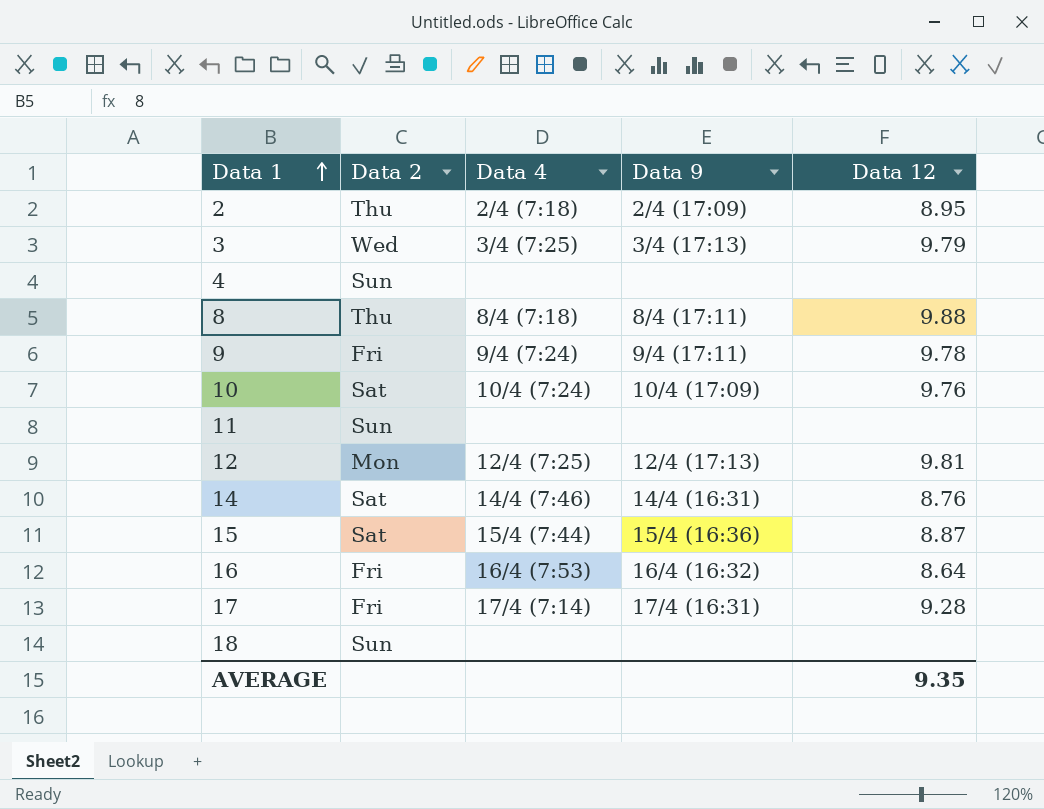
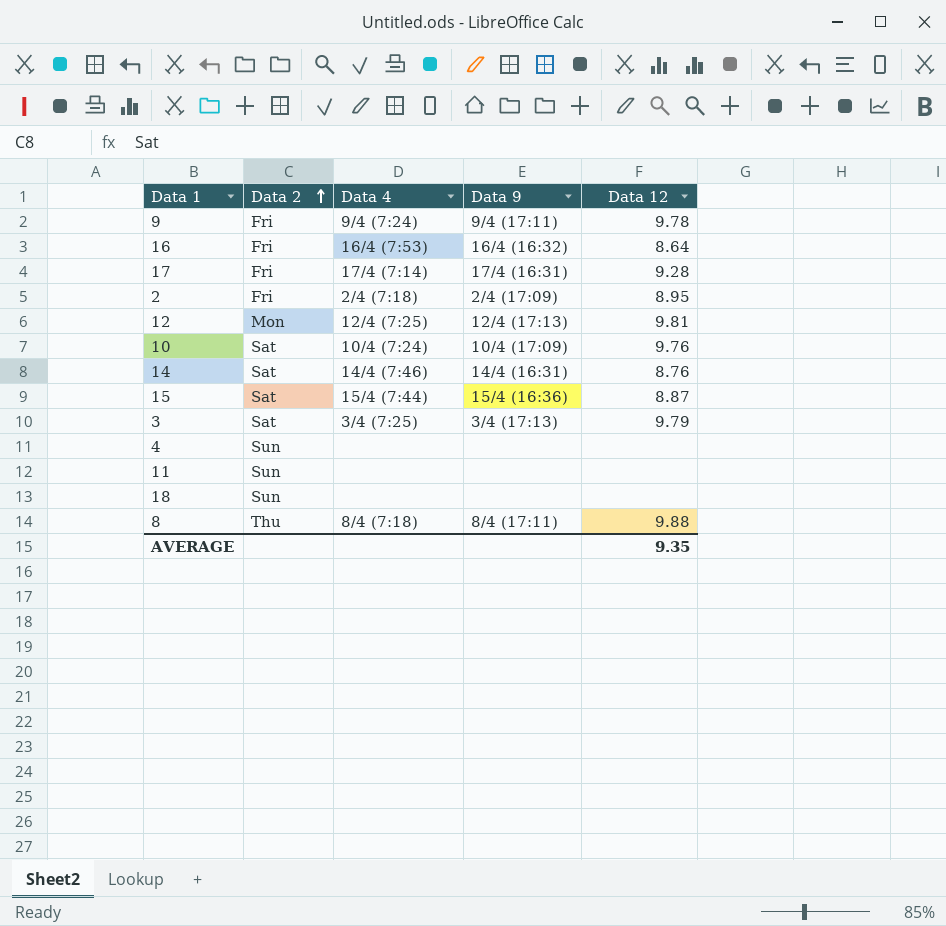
row order: Data 1 ascending -> Data 2 ascending
2 | Data 2: Thu -> Fri
3 | Data 2: Wed -> Sat

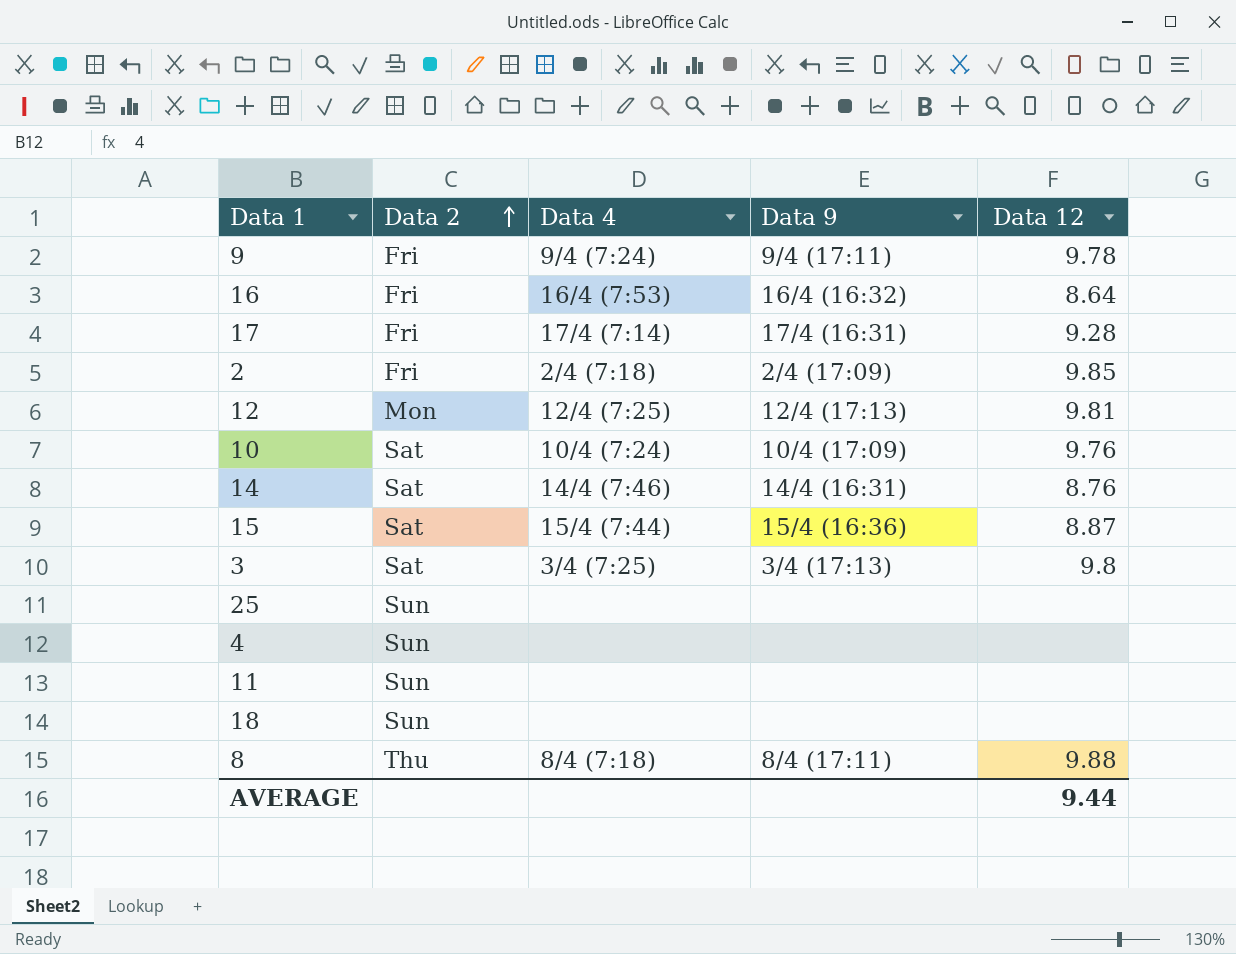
2 | Data 12: 8.95 -> 9.85
3 | Data 12: 9.79 -> 9.8
row 25: none -> Sun | none | none | none
AVERAGE | Data 12: 9.35 -> 9.44

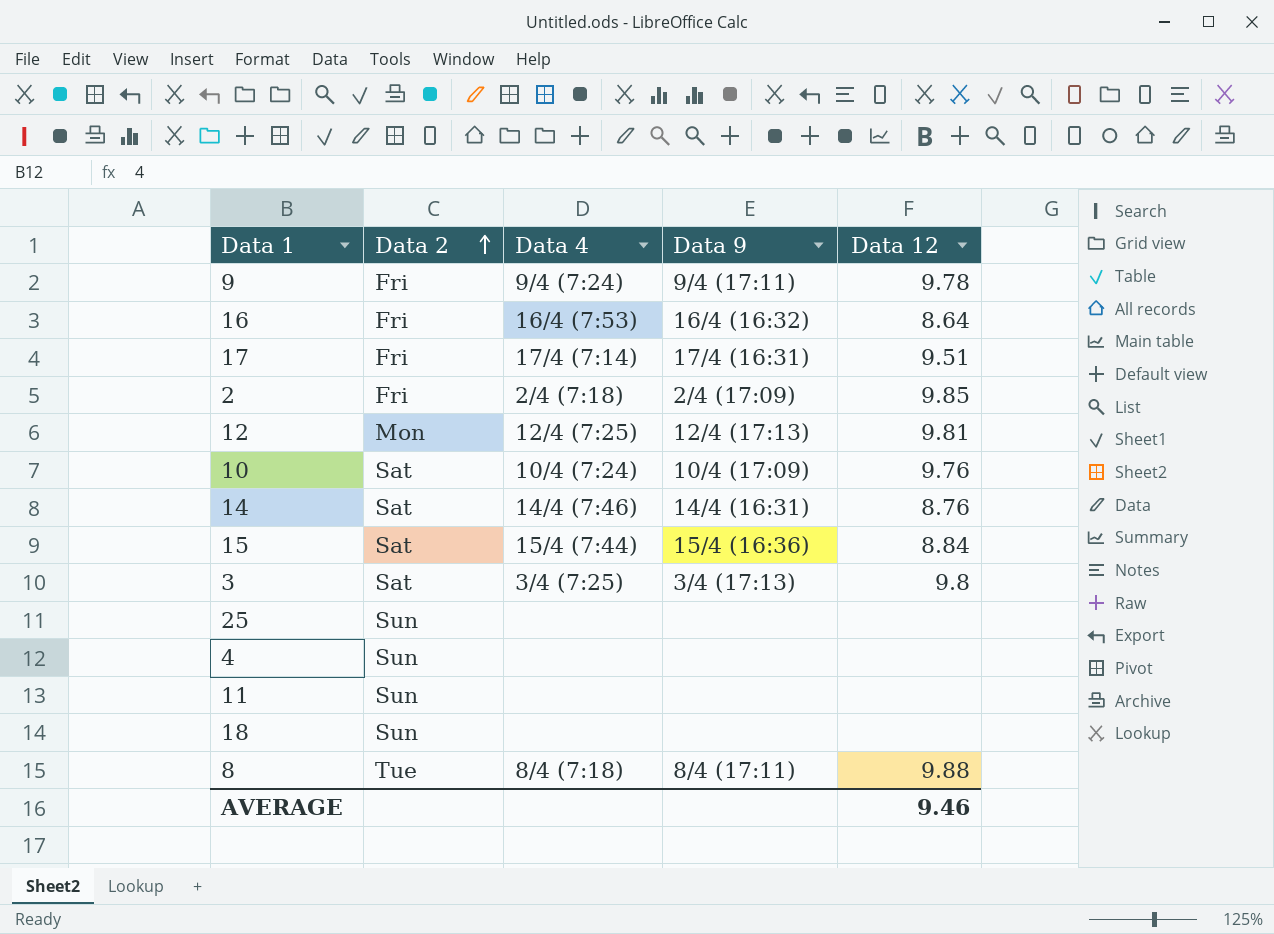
17 | Data 12: 9.28 -> 9.51
15 | Data 12: 8.87 -> 8.84
8 | Data 2: Thu -> Tue
AVERAGE | Data 12: 9.44 -> 9.46

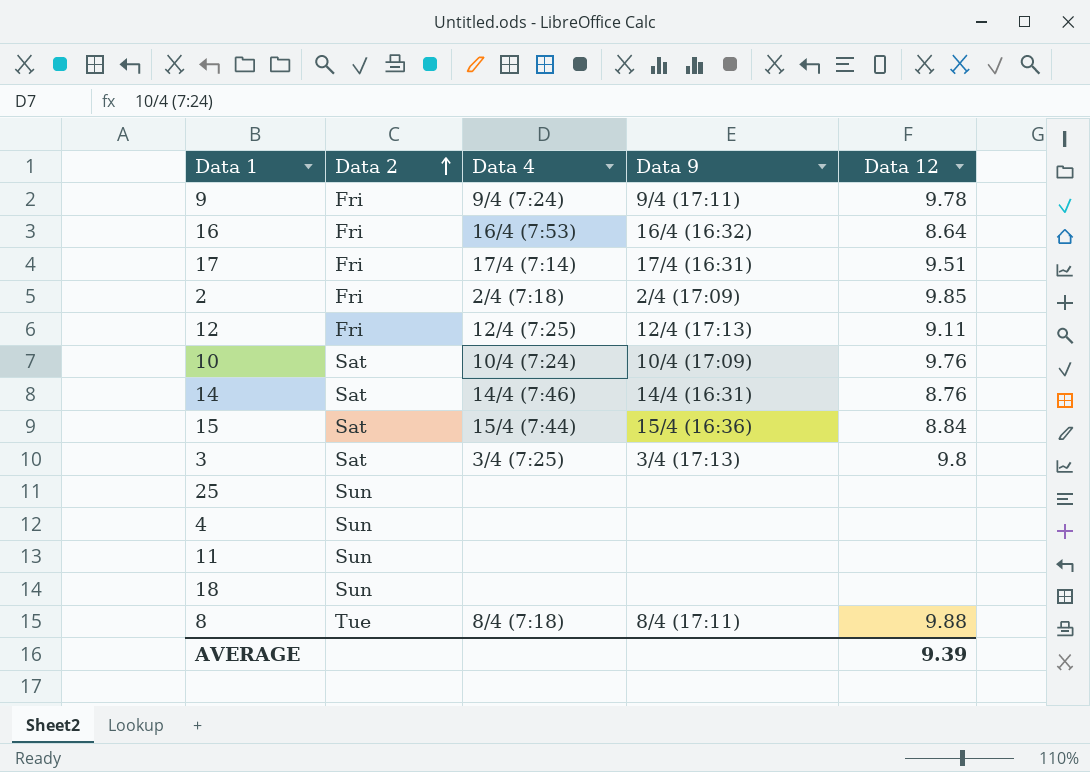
12 | Data 2: Mon -> Fri
12 | Data 12: 9.81 -> 9.11
AVERAGE | Data 12: 9.46 -> 9.39

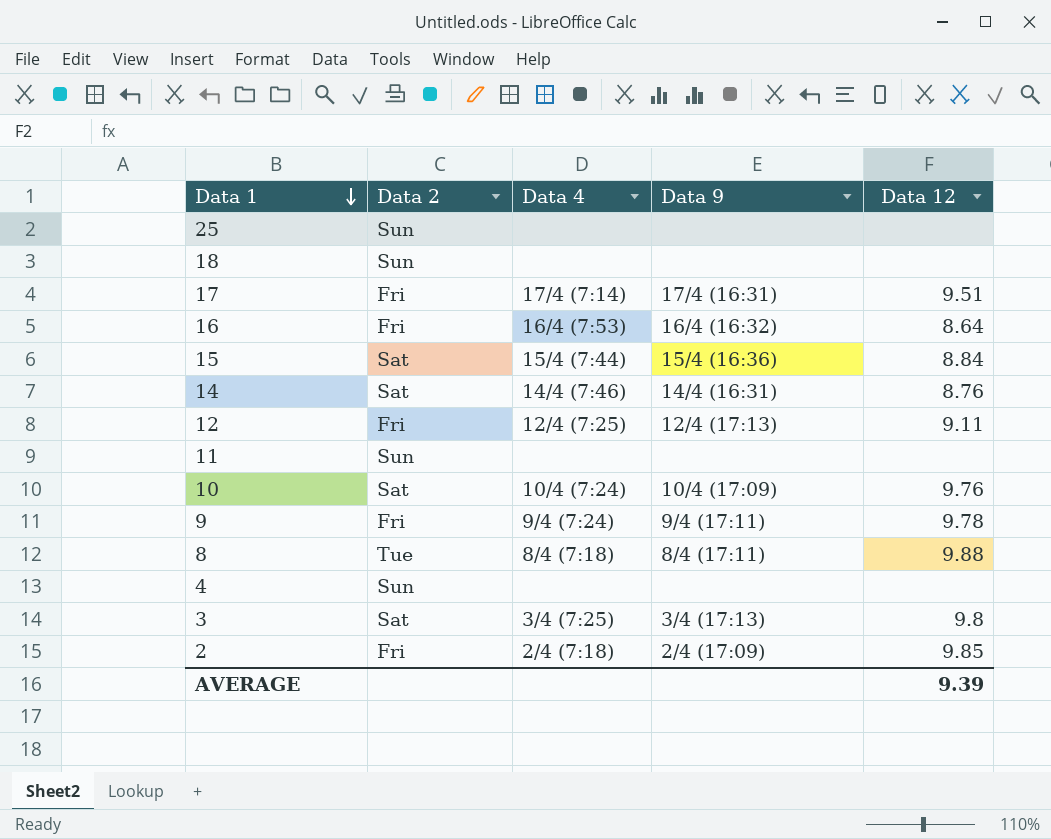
row order: Data 2 ascending -> Data 1 descending

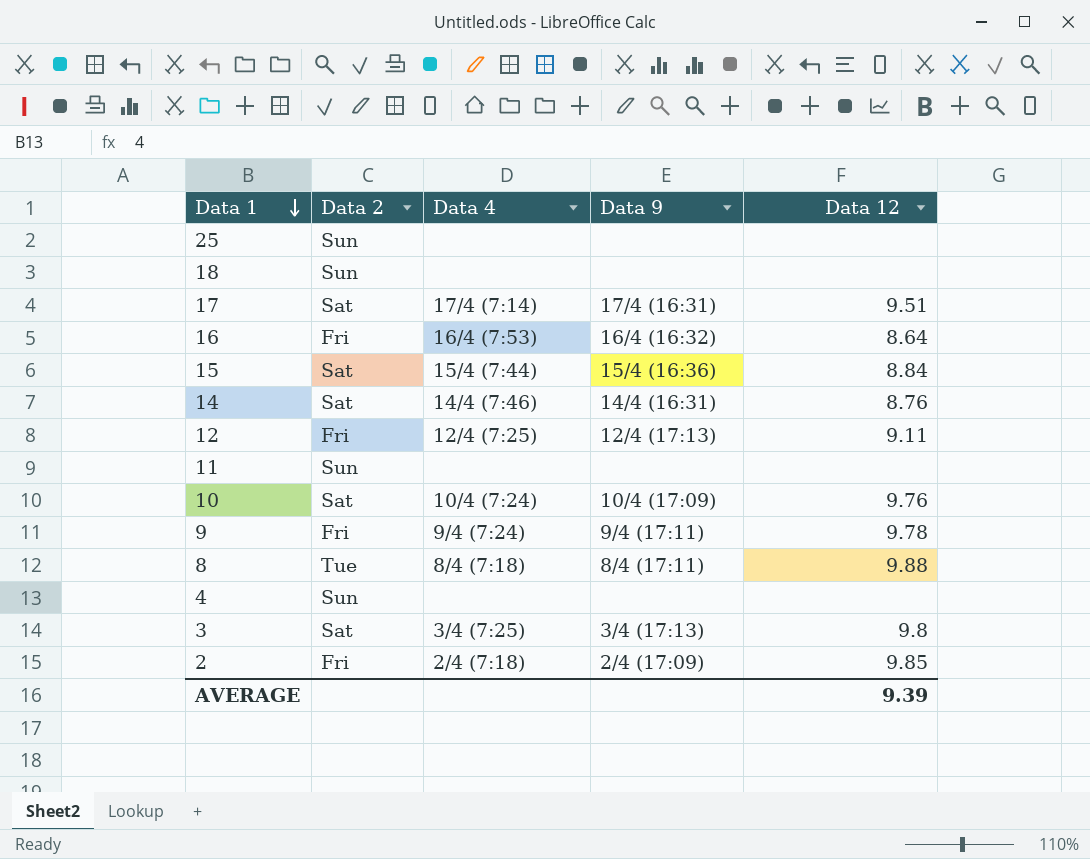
17 | Data 2: Fri -> Sat

